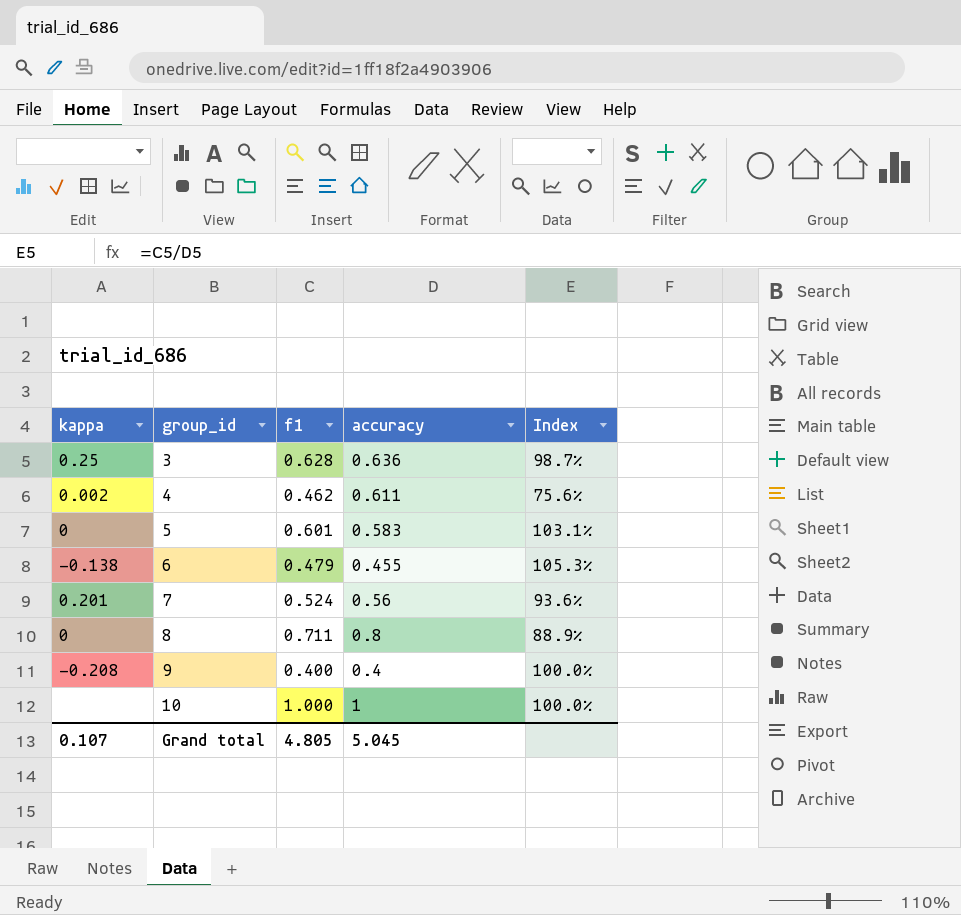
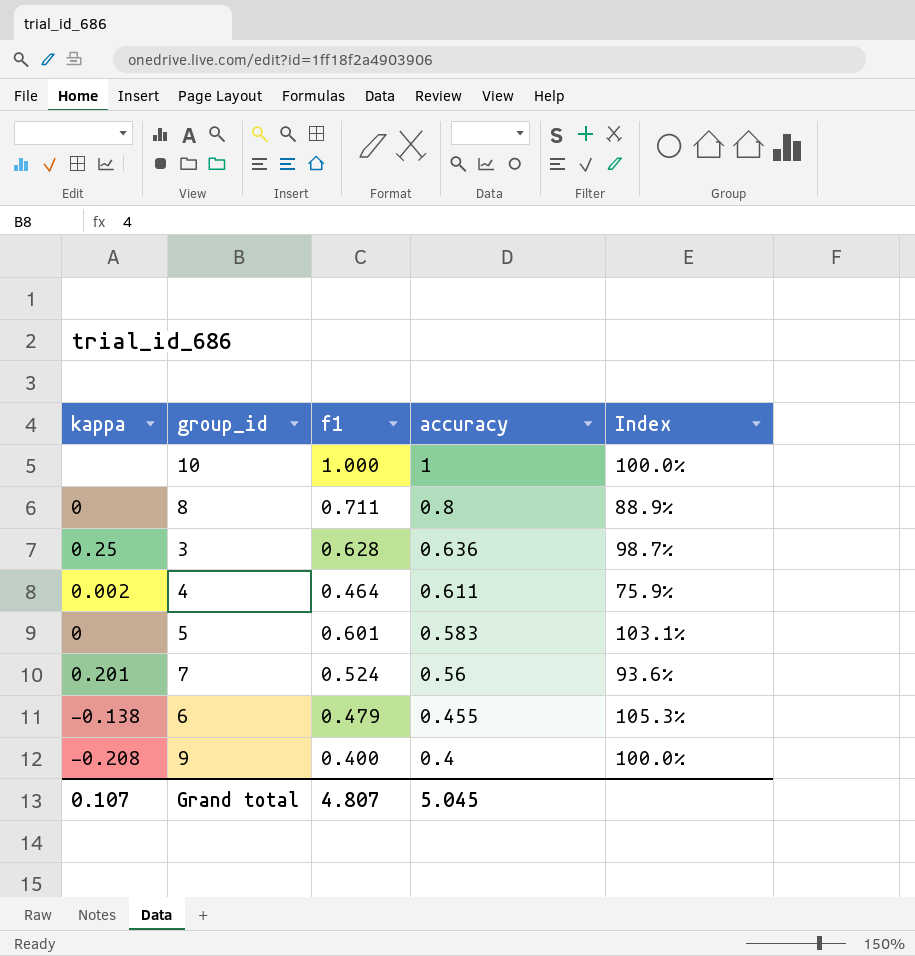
row order: group_id ascending -> accuracy descending
4 | f1: 0.462 -> 0.464
4 | Index: 75.6% -> 75.9%
Grand total | f1: 4.805 -> 4.807

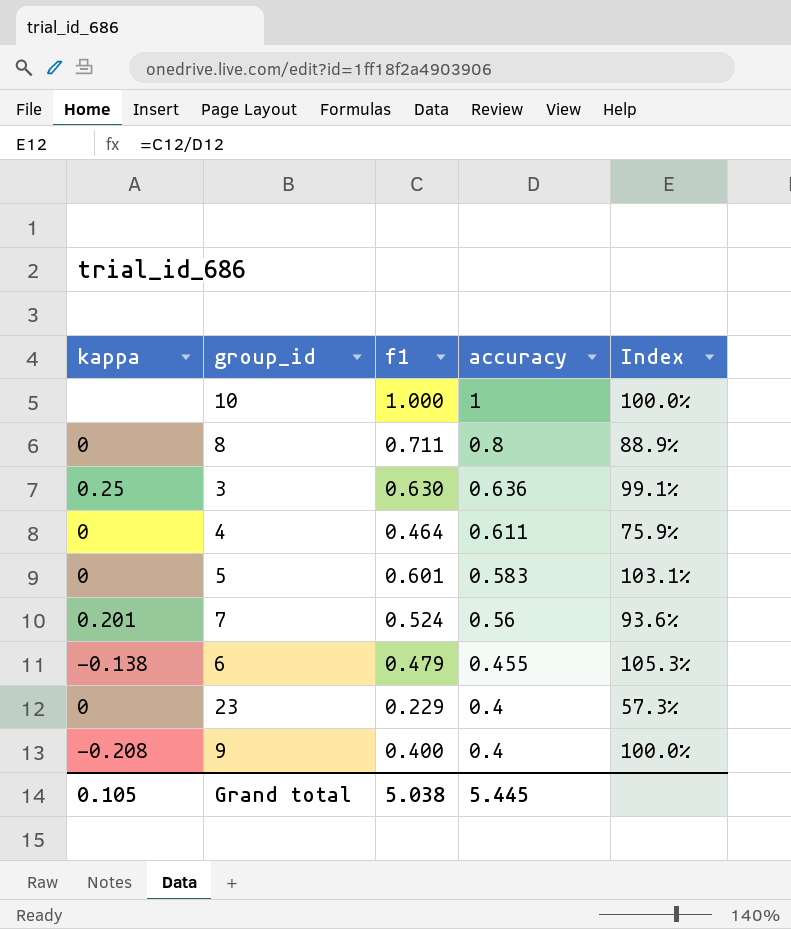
3 | f1: 0.628 -> 0.630
3 | Index: 98.7% -> 99.1%
4 | kappa: 0.002 -> 0
row 23: none -> 0 | 0.229 | 0.4 | 57.3%
Grand total | kappa: 0.107 -> 0.105
Grand total | f1: 4.807 -> 5.038
Grand total | accuracy: 5.045 -> 5.445

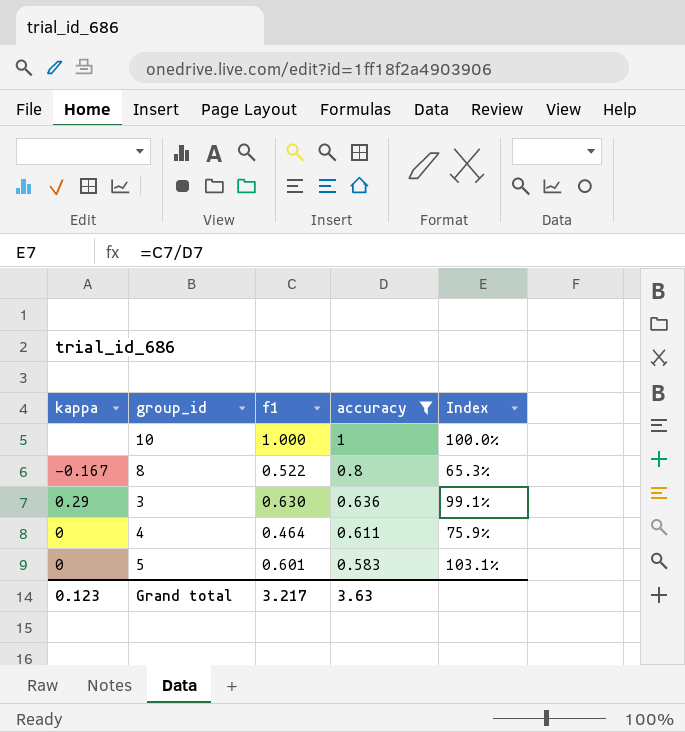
filter: none -> accuracy >= 0.583
8 | kappa: 0 -> -0.167
8 | f1: 0.711 -> 0.522
8 | Index: 88.9% -> 65.3%
3 | kappa: 0.25 -> 0.29
Grand total | kappa: 0.105 -> 0.123
Grand total | f1: 5.038 -> 3.217
Grand total | accuracy: 5.445 -> 3.63

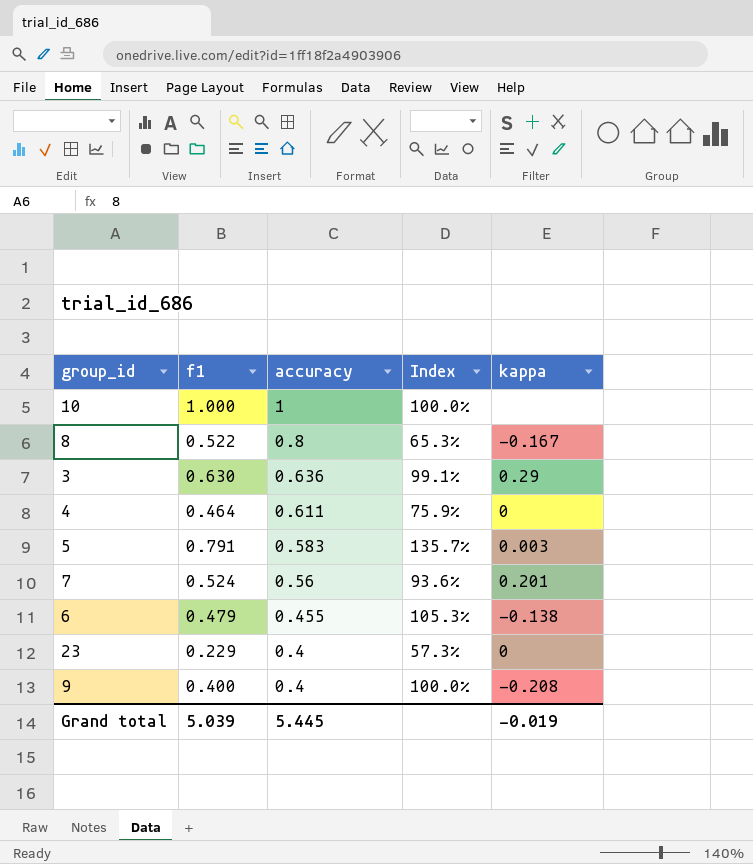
filter: accuracy >= 0.583 -> none
column kappa | position: 1 -> 5
5 | f1: 0.601 -> 0.791
5 | Index: 103.1% -> 135.7%
5 | kappa: 0 -> 0.003
Grand total | f1: 3.217 -> 5.039
Grand total | accuracy: 3.63 -> 5.445
Grand total | kappa: 0.123 -> -0.019

